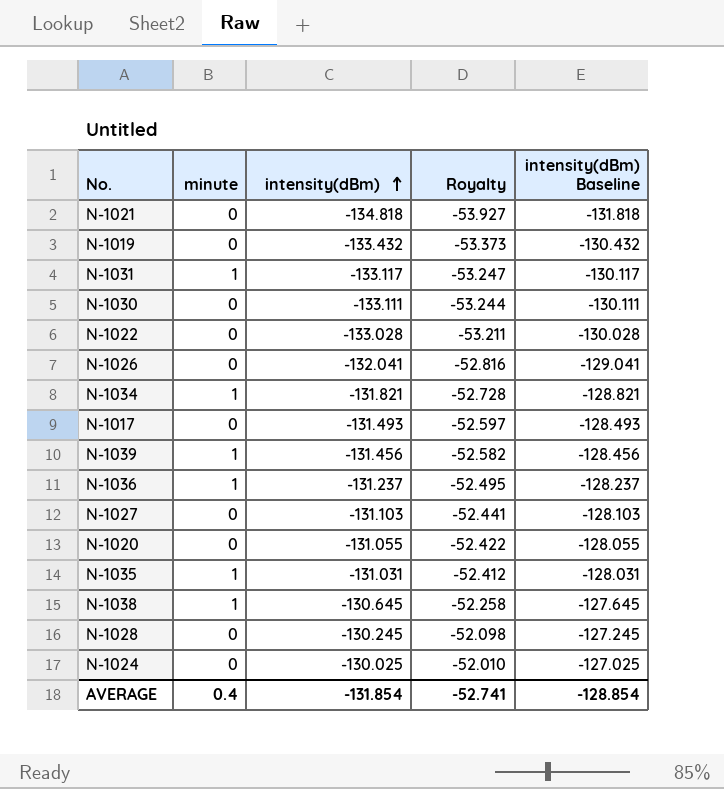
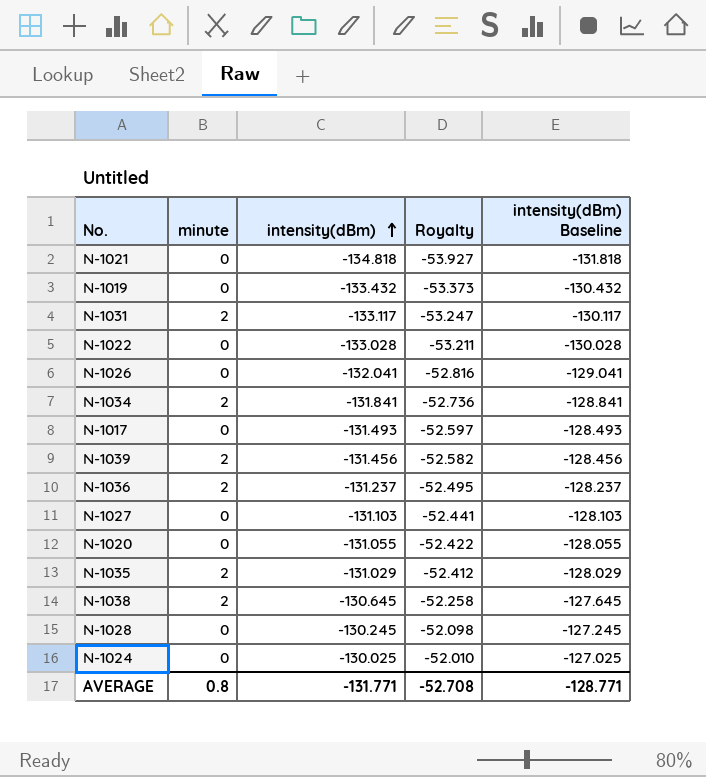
row N-1030: 0 | -133.111 | -53.244 | -130.111 -> none
N-1031 | minute: 1 -> 2
N-1034 | minute: 1 -> 2
N-1034 | intensity(dBm): -131.821 -> -131.841
N-1034 | Royalty: -52.728 -> -52.736
N-1034 | intensity(dBm) Baseline: -128.821 -> -128.841
N-1039 | minute: 1 -> 2
N-1036 | minute: 1 -> 2
N-1035 | minute: 1 -> 2
N-1035 | intensity(dBm): -131.031 -> -131.029
N-1035 | intensity(dBm) Baseline: -128.031 -> -128.029
N-1038 | minute: 1 -> 2
AVERAGE | minute: 0.4 -> 0.8
AVERAGE | intensity(dBm): -131.854 -> -131.771
AVERAGE | Royalty: -52.741 -> -52.708
AVERAGE | intensity(dBm) Baseline: -128.854 -> -128.771

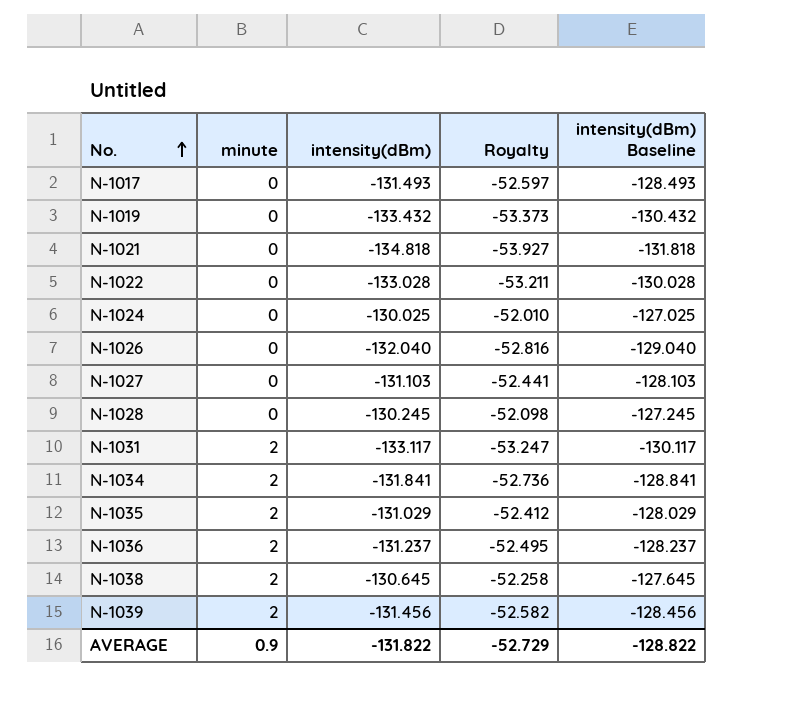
row order: intensity(dBm) ascending -> No. ascending
row N-1020: 0 | -131.055 | -52.422 | -128.055 -> none
N-1026 | intensity(dBm): -132.041 -> -132.040
N-1026 | intensity(dBm) Baseline: -129.041 -> -129.040
AVERAGE | minute: 0.8 -> 0.9
AVERAGE | intensity(dBm): -131.771 -> -131.822
AVERAGE | Royalty: -52.708 -> -52.729
AVERAGE | intensity(dBm) Baseline: -128.771 -> -128.822

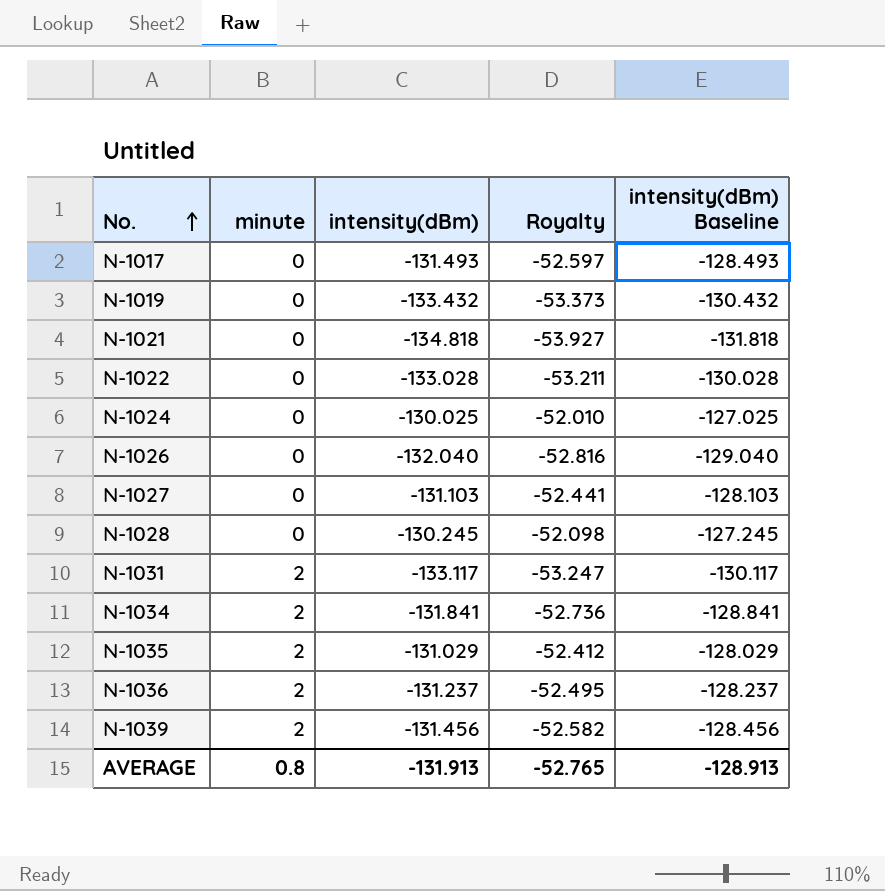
row N-1038: 2 | -130.645 | -52.258 | -127.645 -> none
AVERAGE | minute: 0.9 -> 0.8
AVERAGE | intensity(dBm): -131.822 -> -131.913
AVERAGE | Royalty: -52.729 -> -52.765
AVERAGE | intensity(dBm) Baseline: -128.822 -> -128.913

